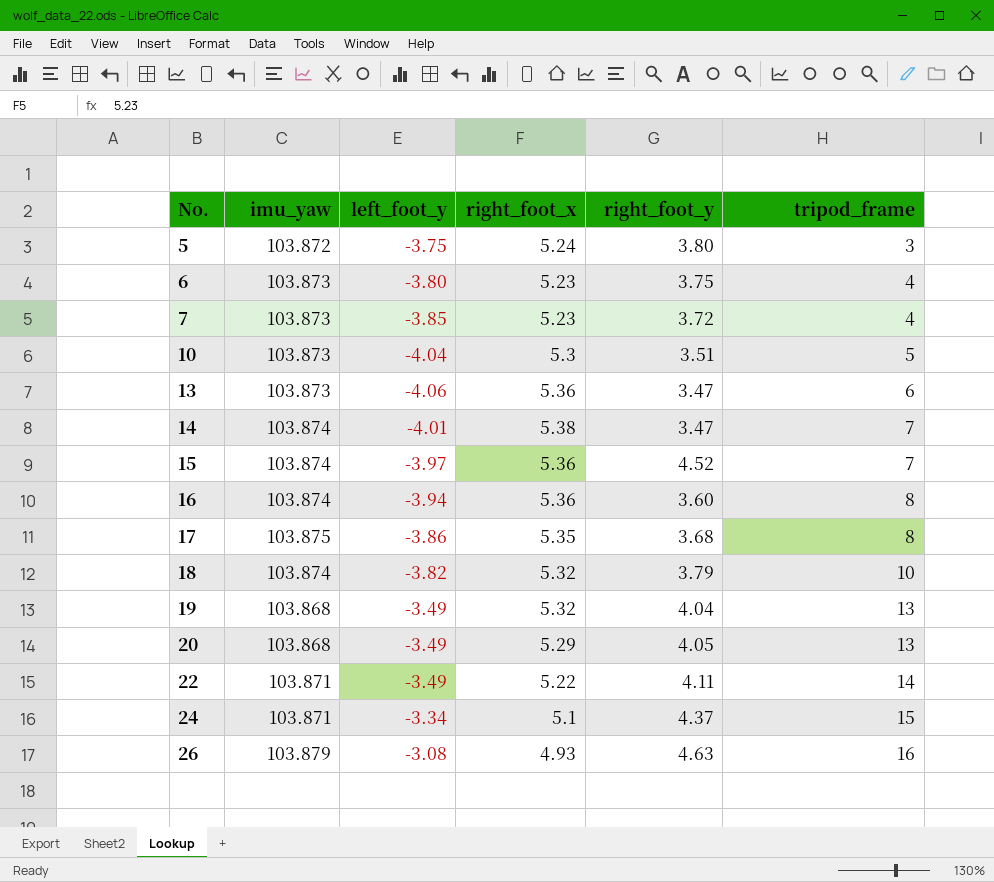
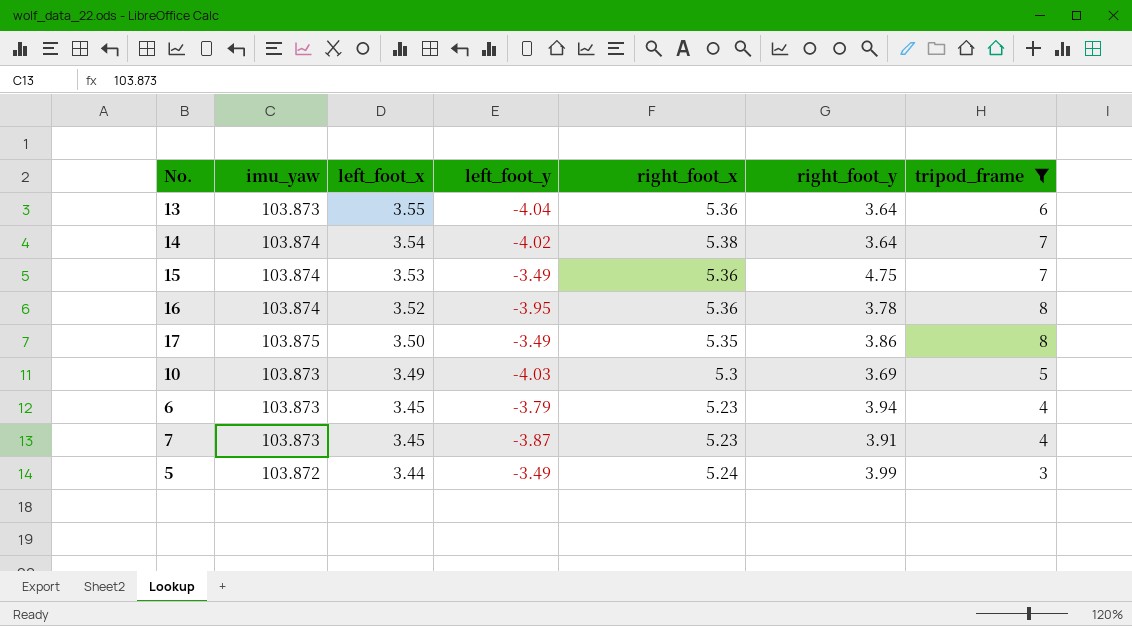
filter: none -> tripod_frame <= 8
row order: No. ascending -> left_foot_x descending
column left_foot_x | position: none -> 3
13 | left_foot_y: -4.06 -> -4.04
13 | right_foot_y: 3.47 -> 3.64
14 | left_foot_y: -4.01 -> -4.02
14 | right_foot_y: 3.47 -> 3.64
15 | left_foot_y: -3.97 -> -3.49
15 | right_foot_y: 4.52 -> 4.75
16 | left_foot_y: -3.94 -> -3.95
16 | right_foot_y: 3.60 -> 3.78
17 | left_foot_y: -3.86 -> -3.49
17 | right_foot_y: 3.68 -> 3.86
10 | left_foot_y: -4.04 -> -4.03
10 | right_foot_y: 3.51 -> 3.69
6 | left_foot_y: -3.80 -> -3.79
6 | right_foot_y: 3.75 -> 3.94
7 | left_foot_y: -3.85 -> -3.87
7 | right_foot_y: 3.72 -> 3.91
5 | left_foot_y: -3.75 -> -3.49
5 | right_foot_y: 3.80 -> 3.99

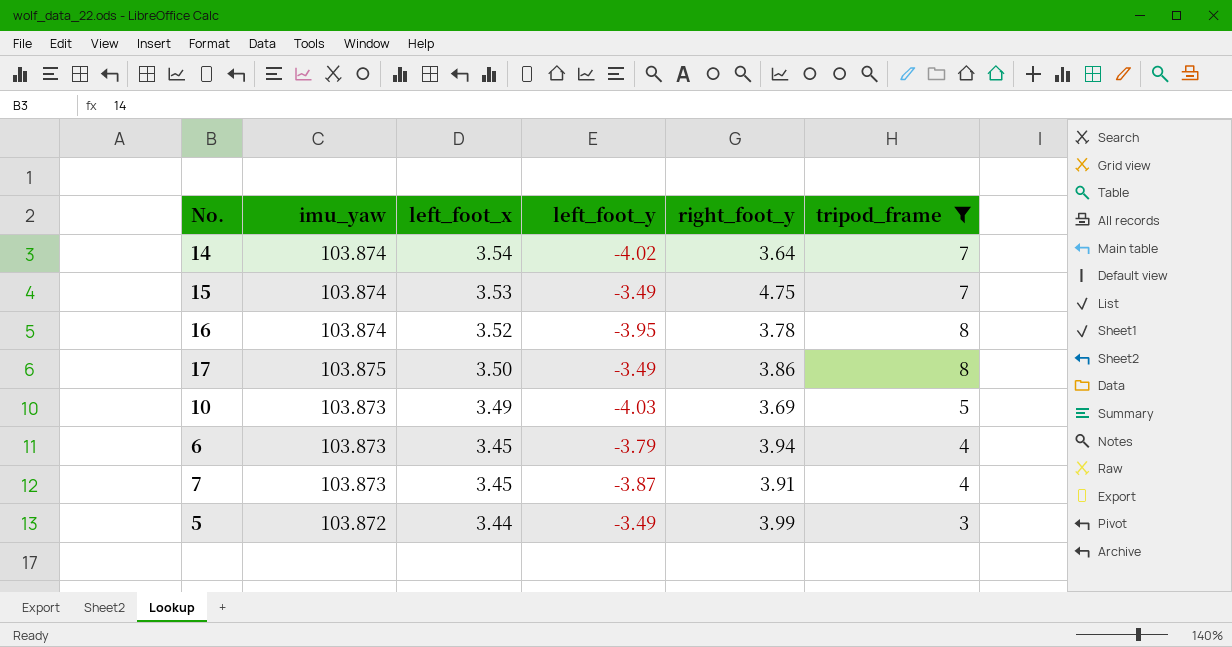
column right_foot_x | position: 5 -> none
row 13: 103.873 | 3.55 | -4.04 | 5.36 | 3.64 | 6 -> none

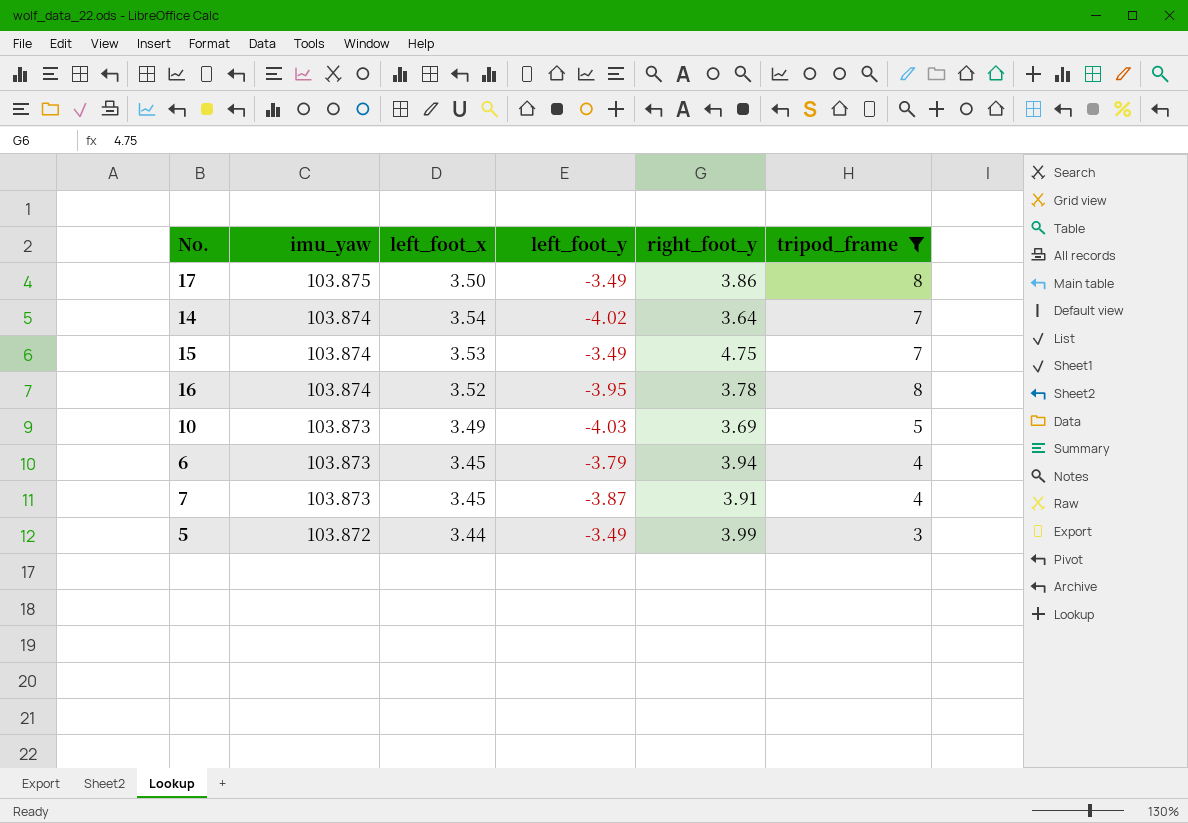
row order: left_foot_x descending -> imu_yaw descending

